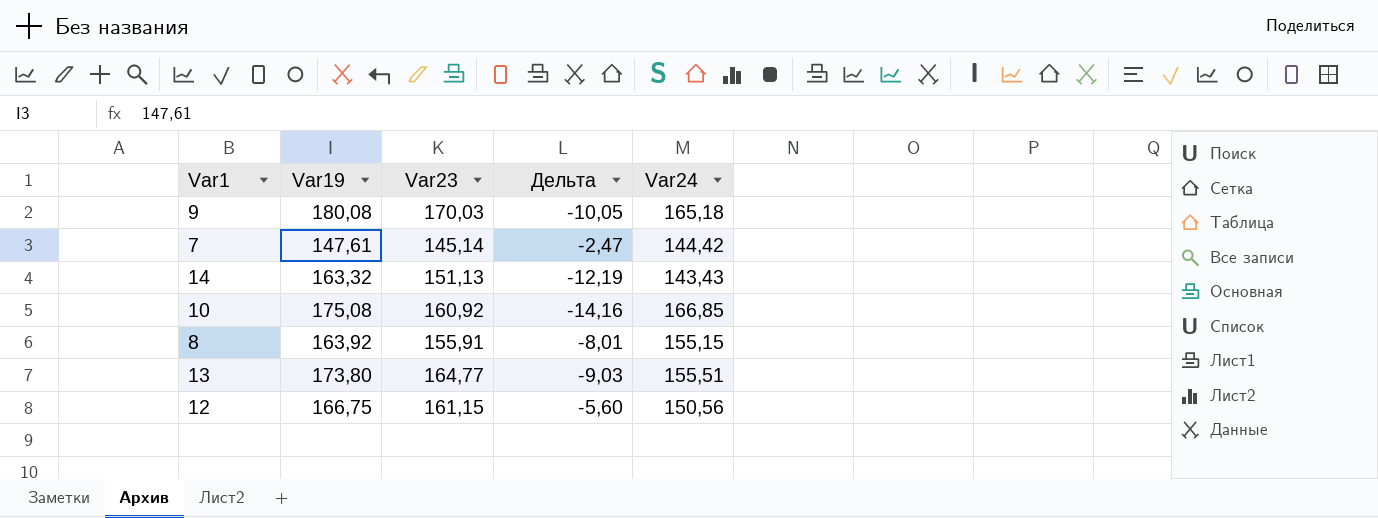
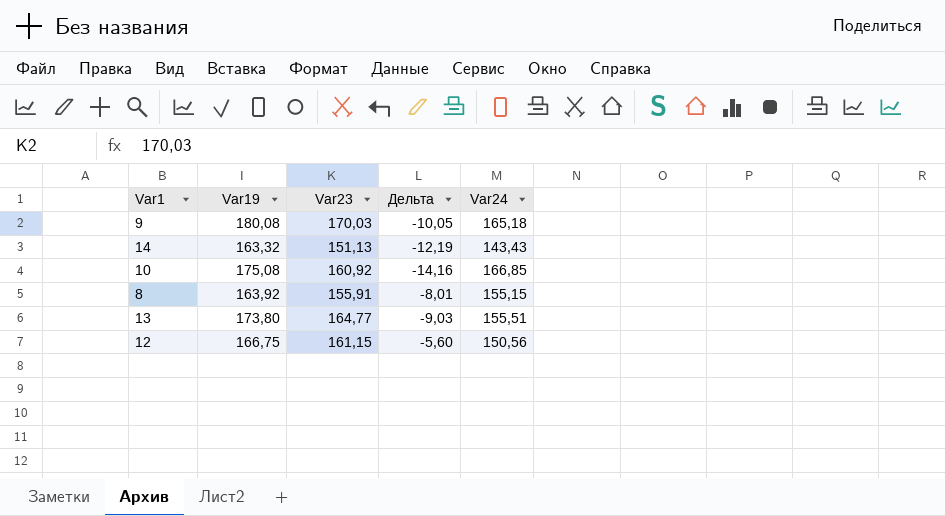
row 7: 147,61 | 145,14 | -2,47 | 144,42 -> none

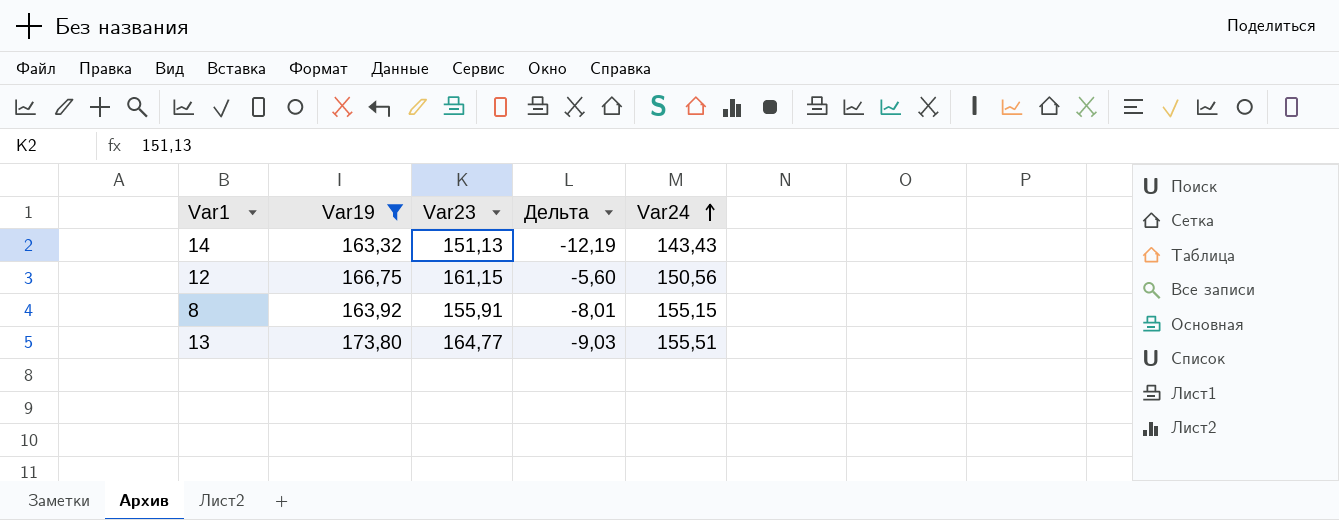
filter: none -> Var19 <= 173,80
row order: none -> Var24 ascending

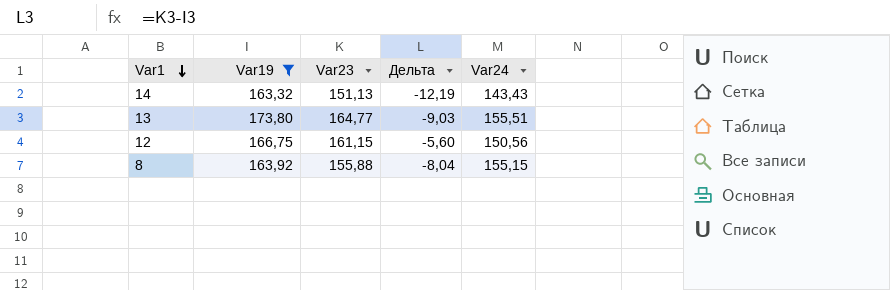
row order: Var24 ascending -> Var1 descending
8 | Var23: 155,91 -> 155,88
8 | Дельта: -8,01 -> -8,04

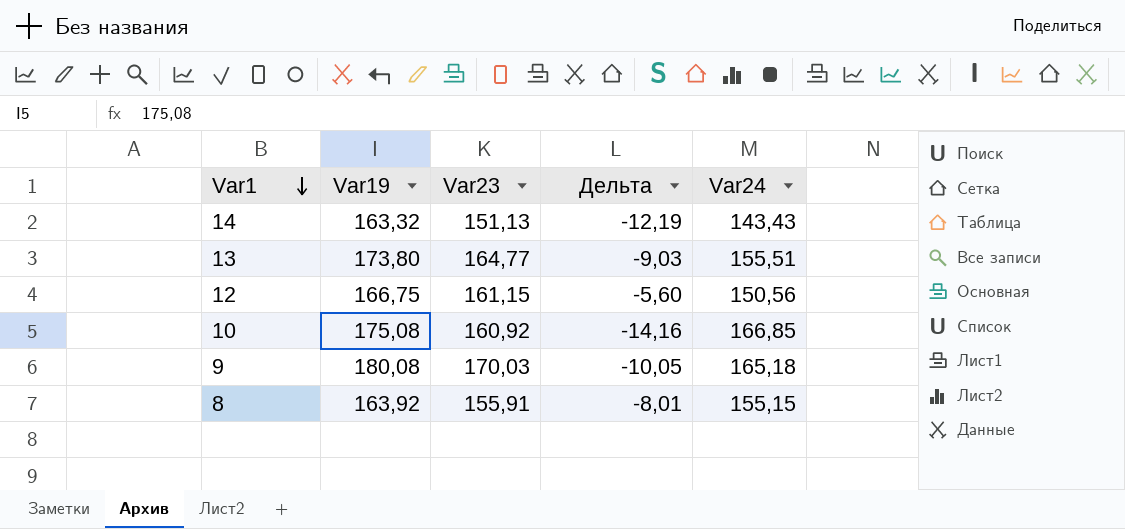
filter: Var19 <= 173,80 -> none
8 | Var23: 155,88 -> 155,91
8 | Дельта: -8,04 -> -8,01

